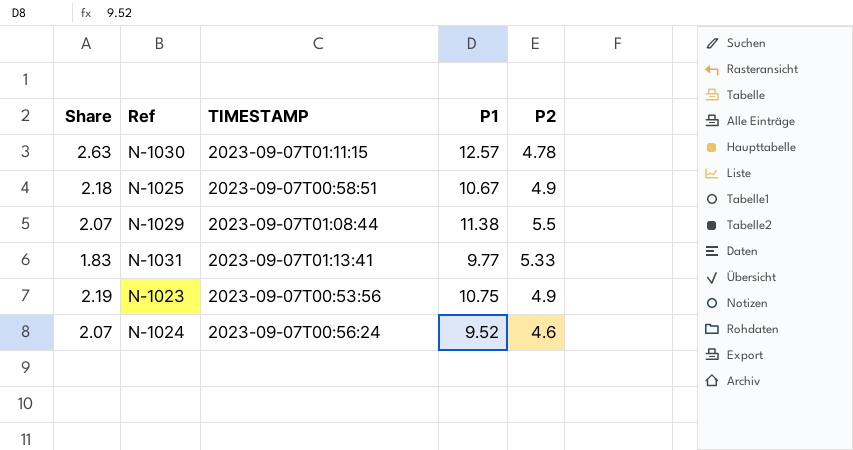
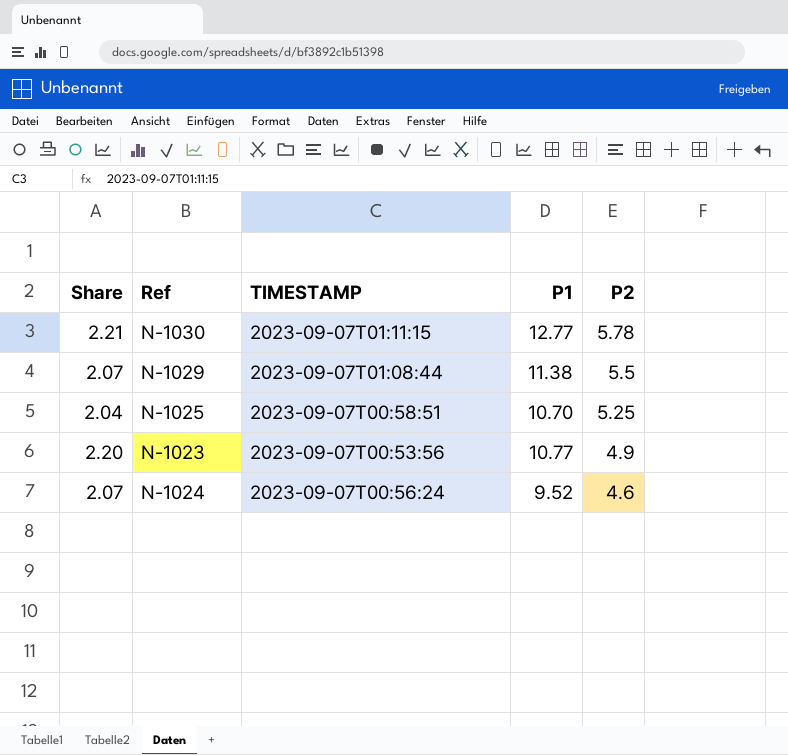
row order: none -> P2 descending
row N-1031: 1.83 | 2023-09-07T01:13:41 | 9.77 | 5.33 -> none
N-1030 | Share: 2.63 -> 2.21
N-1030 | P1: 12.57 -> 12.77
N-1030 | P2: 4.78 -> 5.78
N-1025 | Share: 2.18 -> 2.04
N-1025 | P1: 10.67 -> 10.70
N-1025 | P2: 4.9 -> 5.25
N-1023 | Share: 2.19 -> 2.20
N-1023 | P1: 10.75 -> 10.77

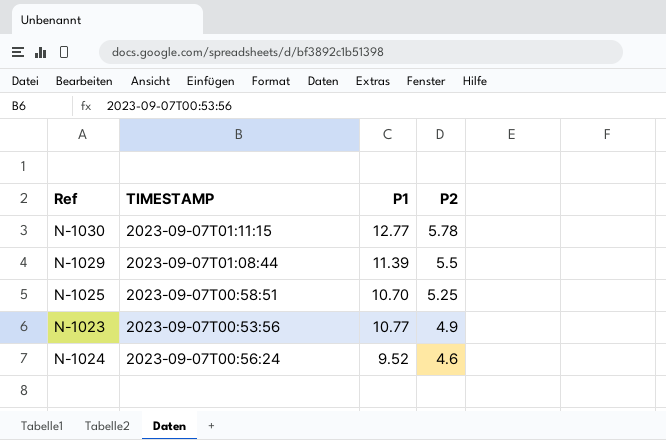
column Share | formula: [P1] / [P2] -> none
N-1029 | P1: 11.38 -> 11.39

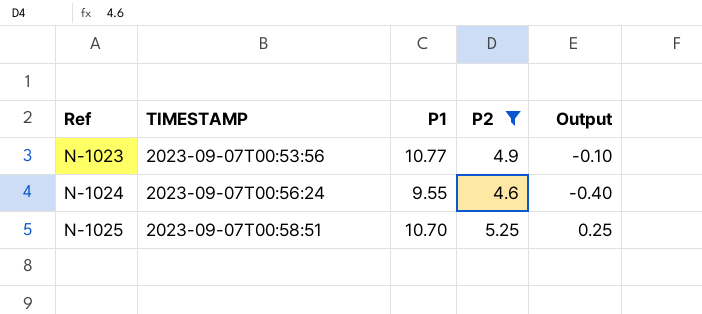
filter: none -> P2 <= 5.25
row order: P2 descending -> Ref ascending
column Output | formula: none -> [P2] - 5
N-1024 | P1: 9.52 -> 9.55

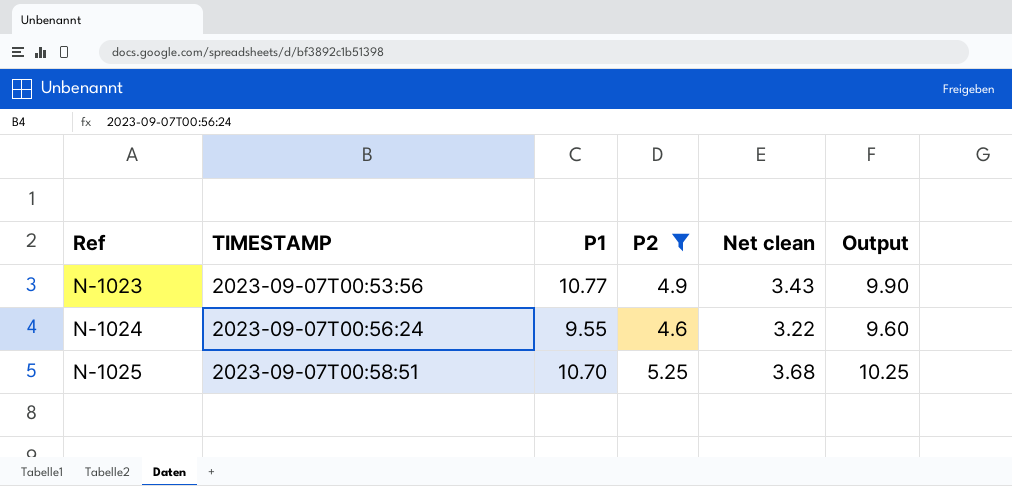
column Net clean | formula: none -> [P2] * 0.7
column Output | formula: [P2] - 5 -> [P2] + 5

